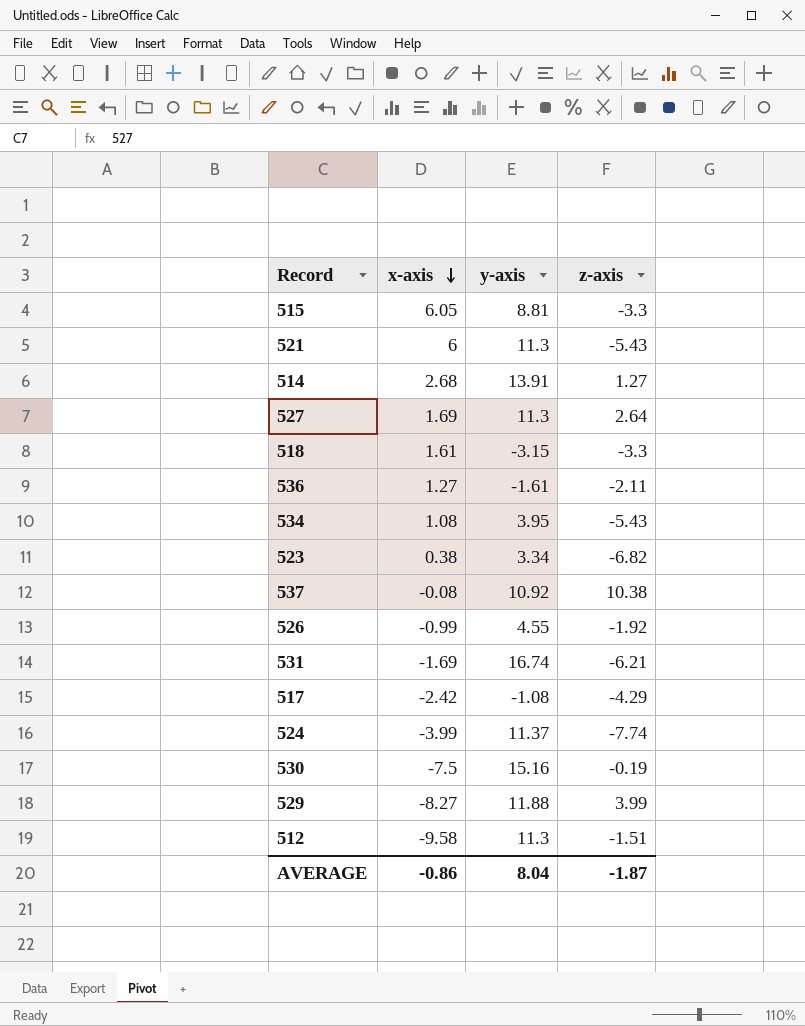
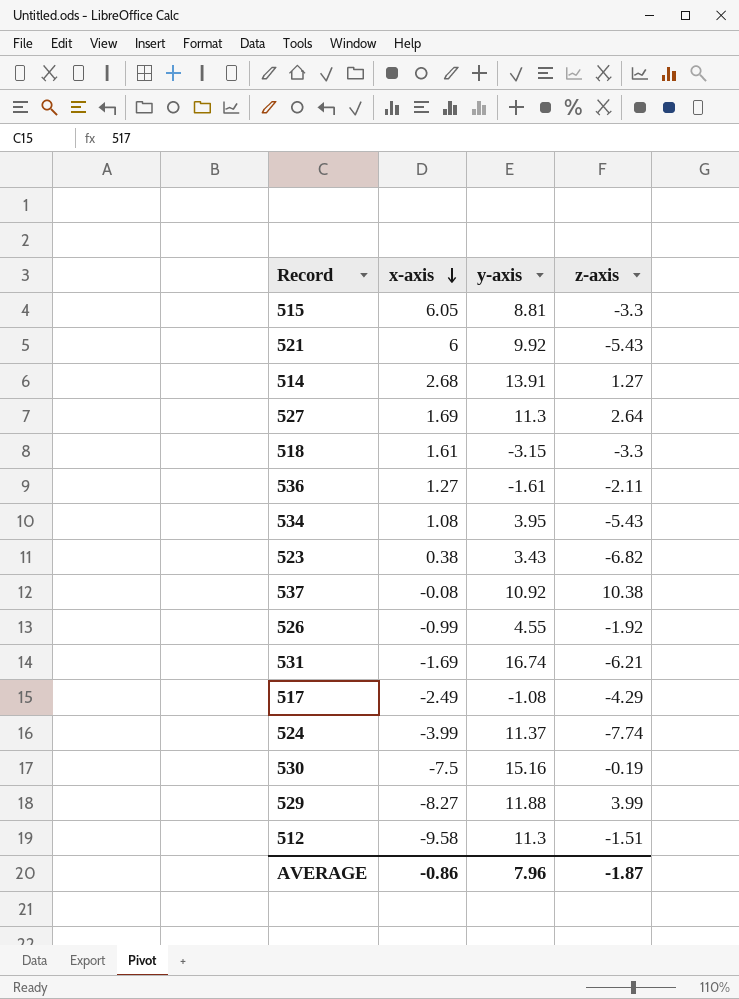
521 | y-axis: 11.3 -> 9.92
523 | y-axis: 3.34 -> 3.43
517 | x-axis: -2.42 -> -2.49
AVERAGE | y-axis: 8.04 -> 7.96

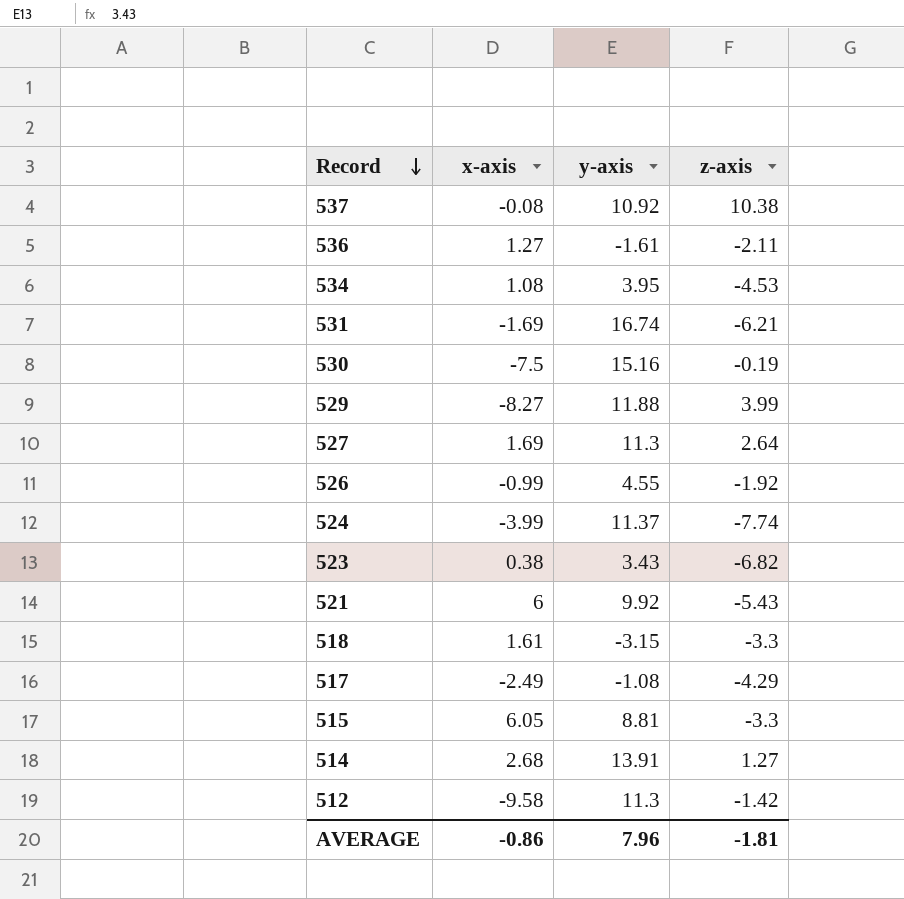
row order: x-axis descending -> Record descending
534 | z-axis: -5.43 -> -4.53
512 | z-axis: -1.51 -> -1.42
AVERAGE | z-axis: -1.87 -> -1.81

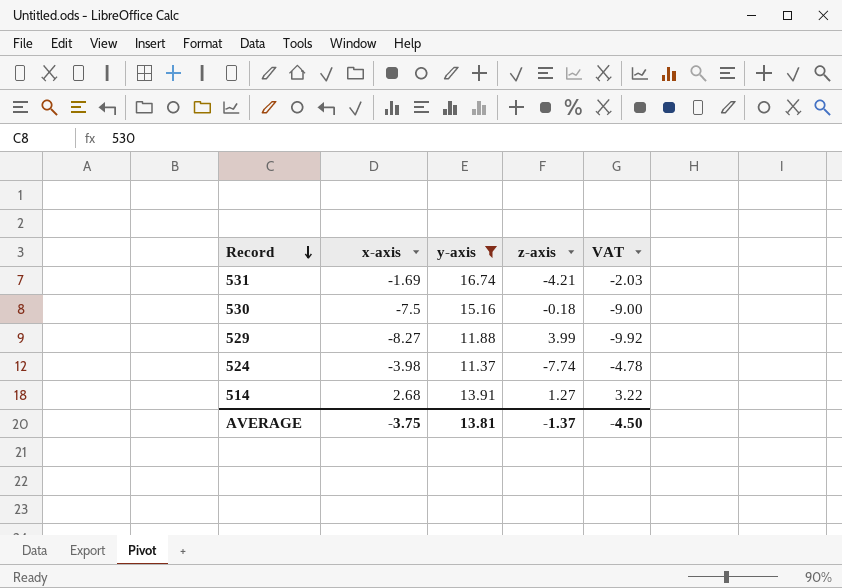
filter: none -> y-axis >= 11.37
column VAT | formula: none -> [x-axis] * 1.2
531 | z-axis: -6.21 -> -4.21
530 | z-axis: -0.19 -> -0.18
524 | x-axis: -3.99 -> -3.98
AVERAGE | x-axis: -0.86 -> -3.75
AVERAGE | y-axis: 7.96 -> 13.81
AVERAGE | z-axis: -1.81 -> -1.37

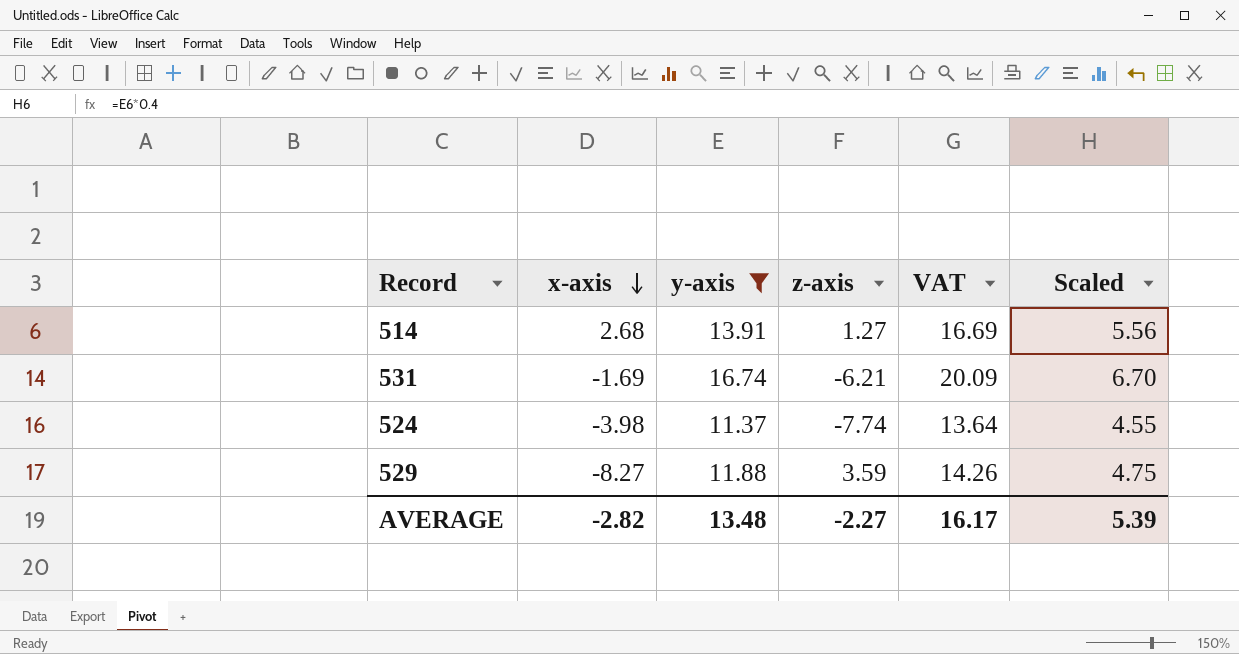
row order: Record descending -> x-axis descending
column VAT | formula: [x-axis] * 1.2 -> [y-axis] * 1.2
column Scaled | formula: none -> [y-axis] * 0.4
row 530: -7.5 | 15.16 | -0.18 | -9.00 -> none
531 | z-axis: -4.21 -> -6.21
529 | z-axis: 3.99 -> 3.59
AVERAGE | x-axis: -3.75 -> -2.82
AVERAGE | y-axis: 13.81 -> 13.48
AVERAGE | z-axis: -1.37 -> -2.27
AVERAGE | VAT: -4.50 -> 16.17

